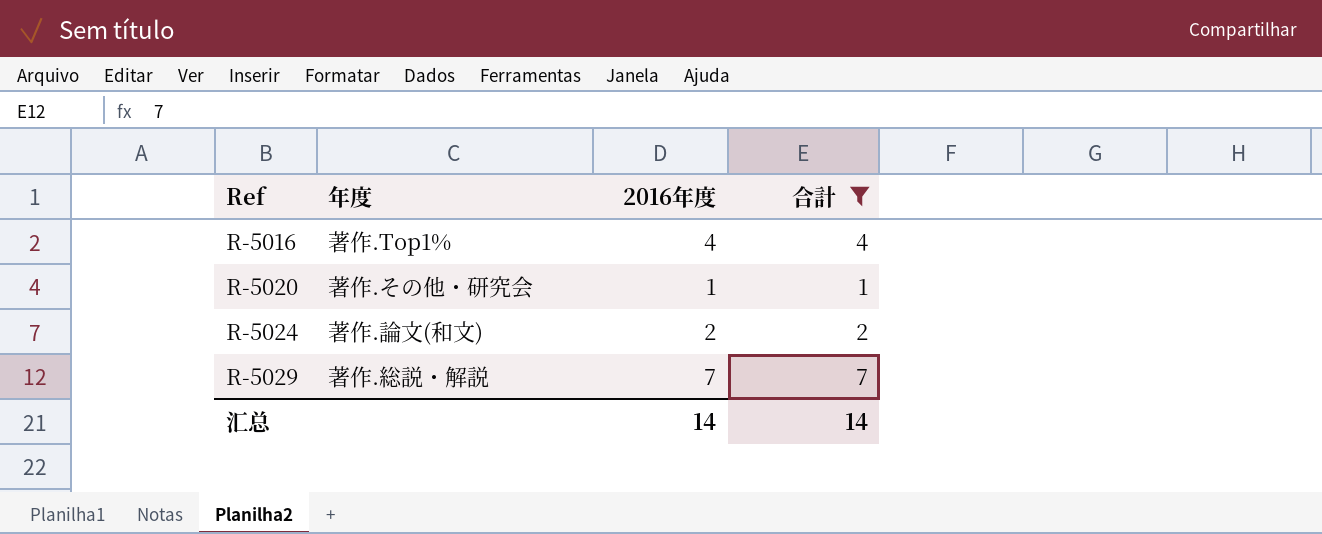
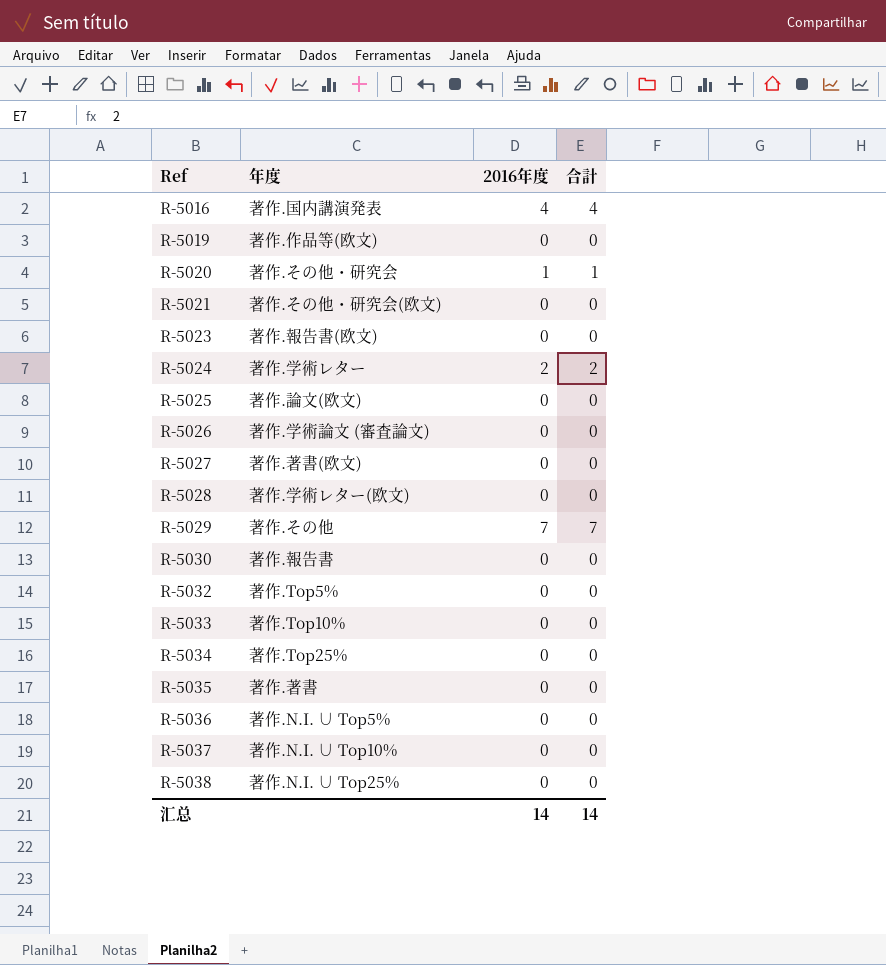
filter: 合計 != 0 -> none
R-5016 | 年度: 著作.Top1% -> 著作.国内講演発表
R-5024 | 年度: 著作.論文(和文) -> 著作.学術レター
R-5029 | 年度: 著作.総説・解説 -> 著作.その他

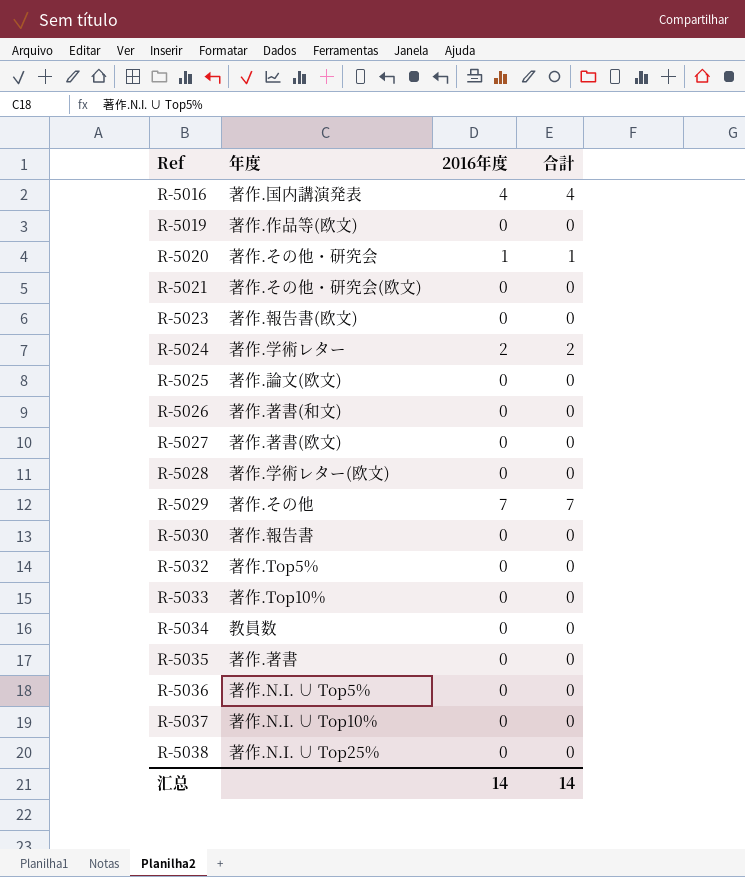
R-5026 | 年度: 著作.学術論文 (審査論文) -> 著作.著書(和文)
R-5034 | 年度: 著作.Top25% -> 教員数

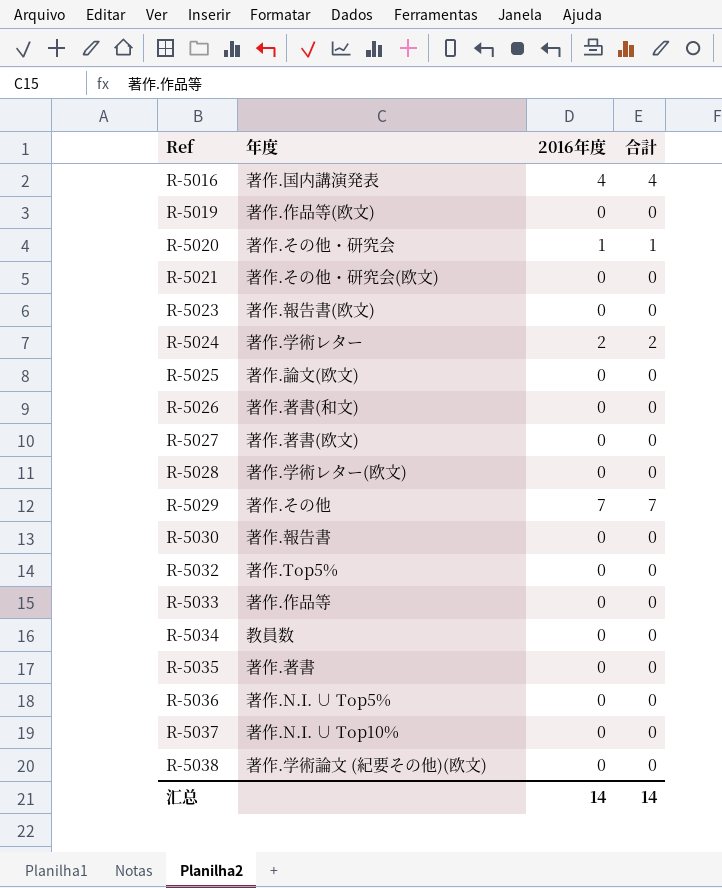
R-5033 | 年度: 著作.Top10% -> 著作.作品等
R-5038 | 年度: 著作.N.I. ∪ Top25% -> 著作.学術論文 (紀要その他)(欧文)

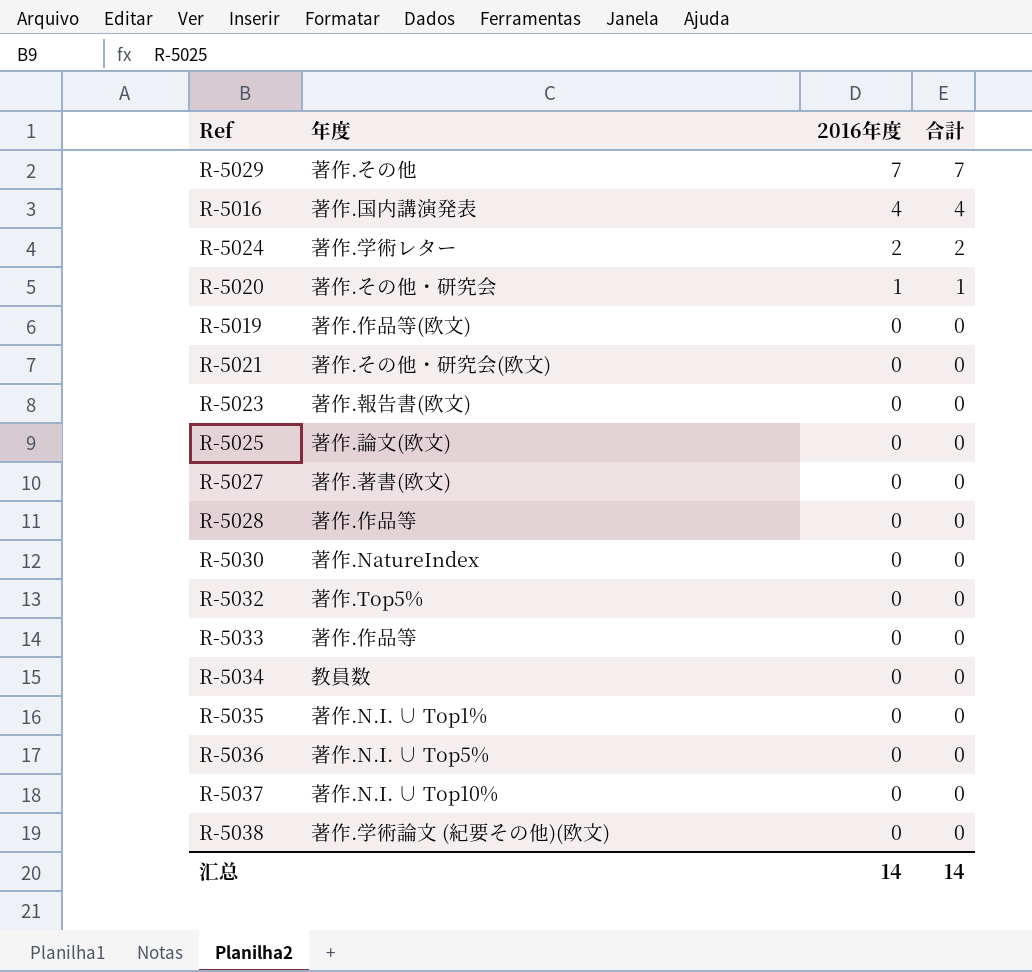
row order: Ref ascending -> 2016年度 descending
row R-5026: 著作.著書(和文) | 0 | 0 -> none
R-5028 | 年度: 著作.学術レター(欧文) -> 著作.作品等
R-5030 | 年度: 著作.報告書 -> 著作.NatureIndex
R-5035 | 年度: 著作.著書 -> 著作.N.I. ∪ Top1%

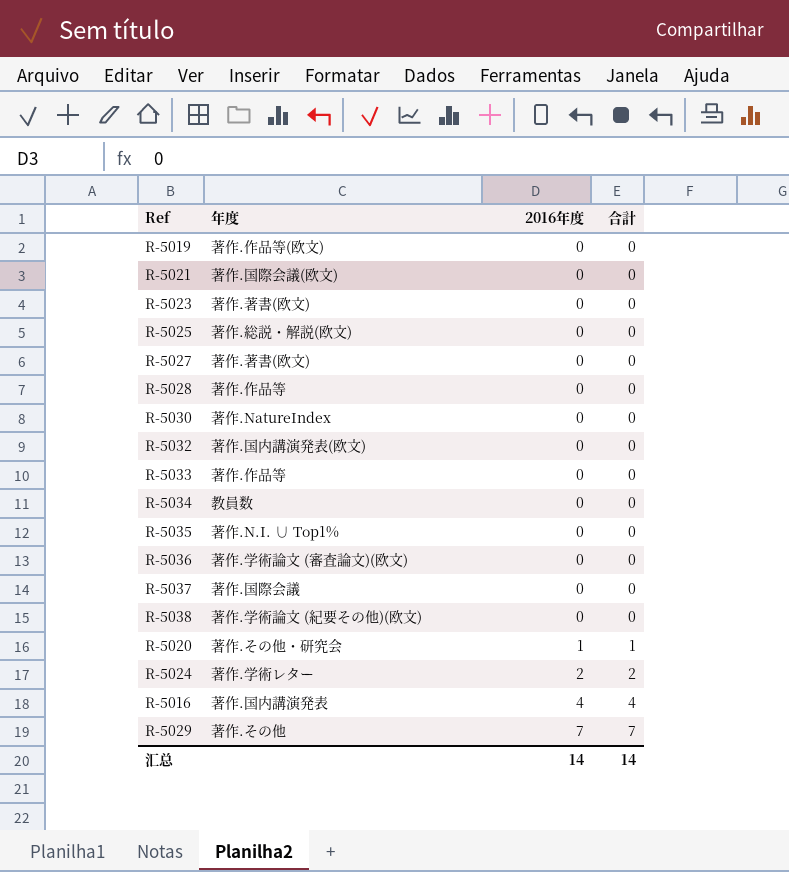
row order: 2016年度 descending -> 2016年度 ascending
R-5021 | 年度: 著作.その他・研究会(欧文) -> 著作.国際会議(欧文)
R-5023 | 年度: 著作.報告書(欧文) -> 著作.著書(欧文)
R-5025 | 年度: 著作.論文(欧文) -> 著作.総説・解説(欧文)
R-5032 | 年度: 著作.Top5% -> 著作.国内講演発表(欧文)
R-5036 | 年度: 著作.N.I. ∪ Top5% -> 著作.学術論文 (審査論文)(欧文)
R-5037 | 年度: 著作.N.I. ∪ Top10% -> 著作.国際会議

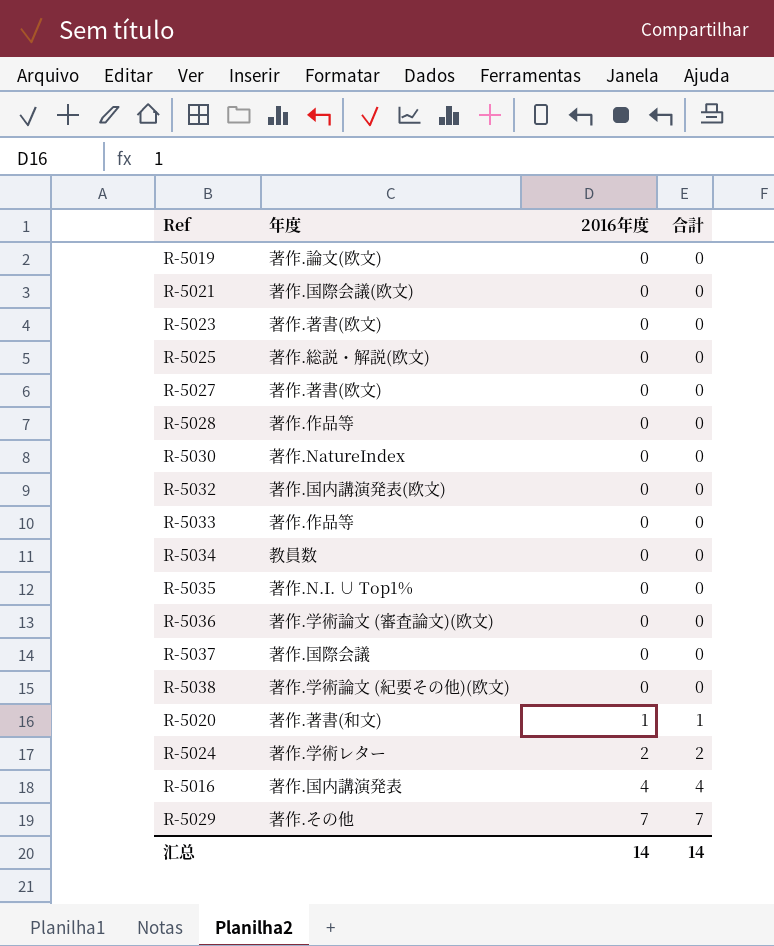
R-5019 | 年度: 著作.作品等(欧文) -> 著作.論文(欧文)
R-5020 | 年度: 著作.その他・研究会 -> 著作.著書(和文)

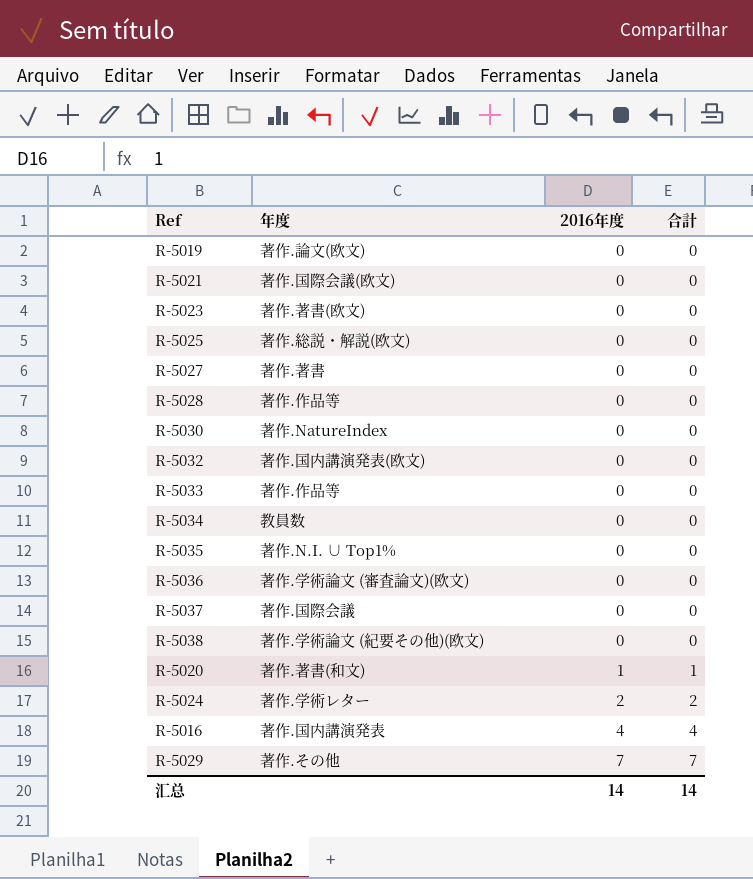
R-5027 | 年度: 著作.著書(欧文) -> 著作.著書

